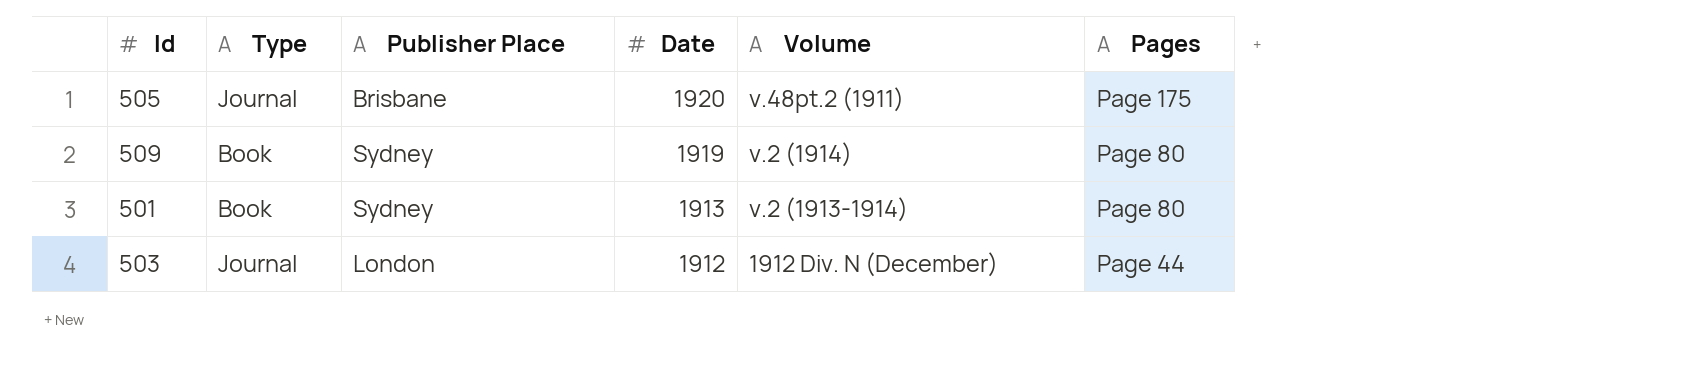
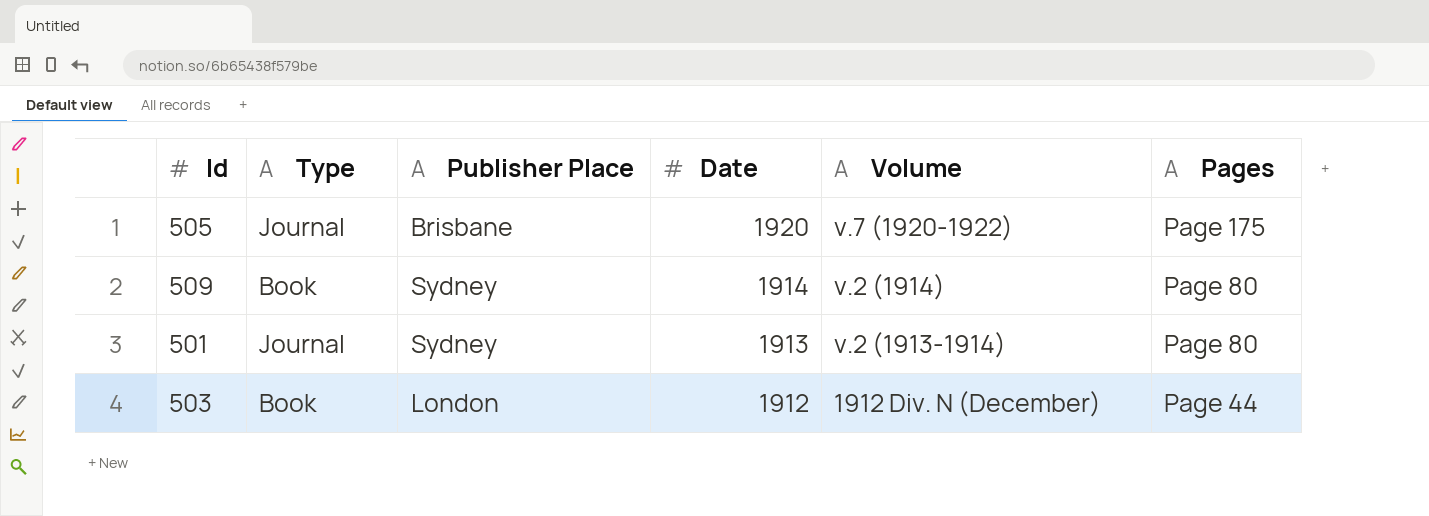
505 | Volume: v.48pt.2 (1911) -> v.7 (1920-1922)
509 | Date: 1919 -> 1914
501 | Type: Book -> Journal
503 | Type: Journal -> Book

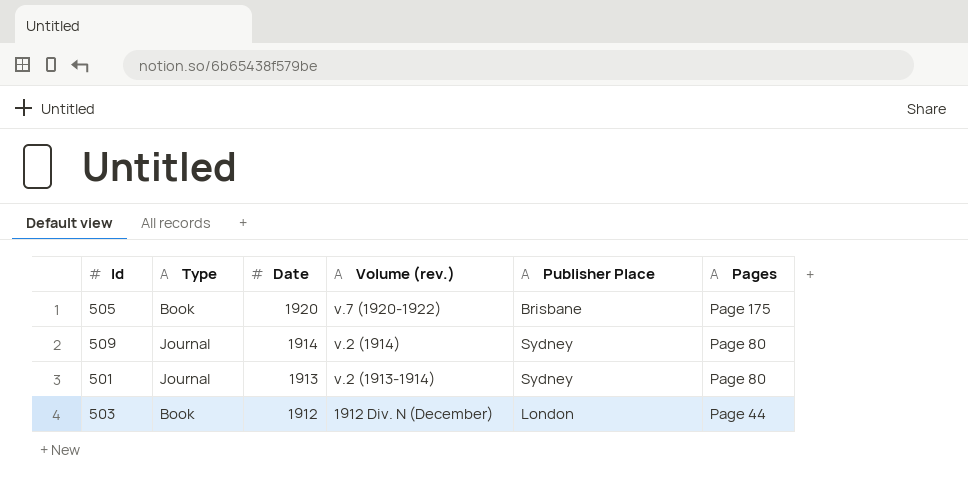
column name: Volume -> Volume (rev.)
column Publisher Place | position: 3 -> 5
505 | Type: Journal -> Book
509 | Type: Book -> Journal

